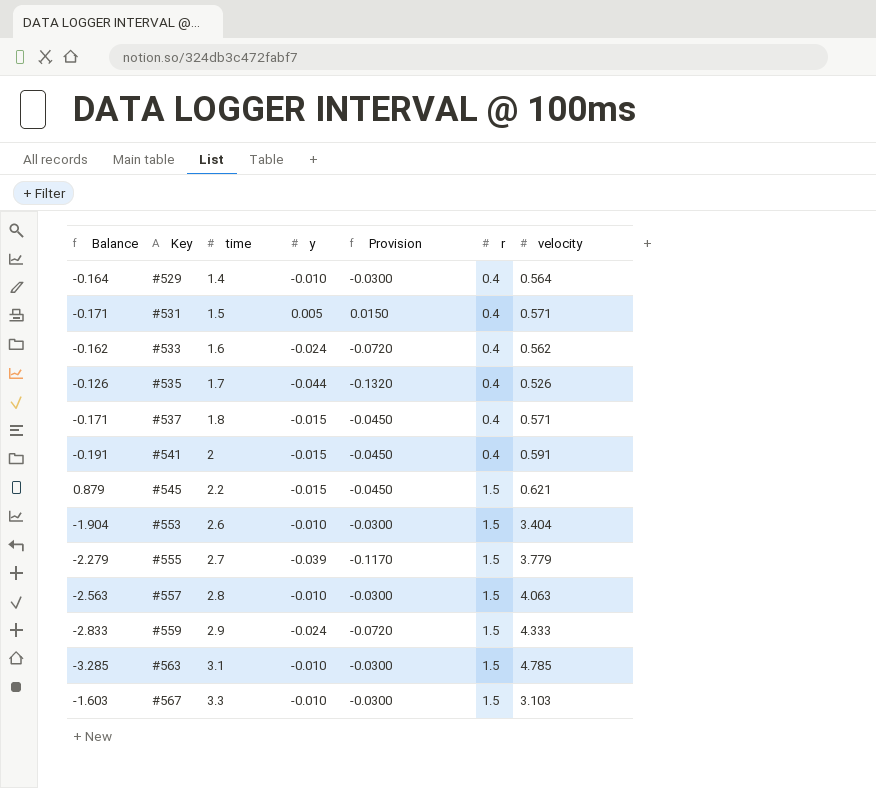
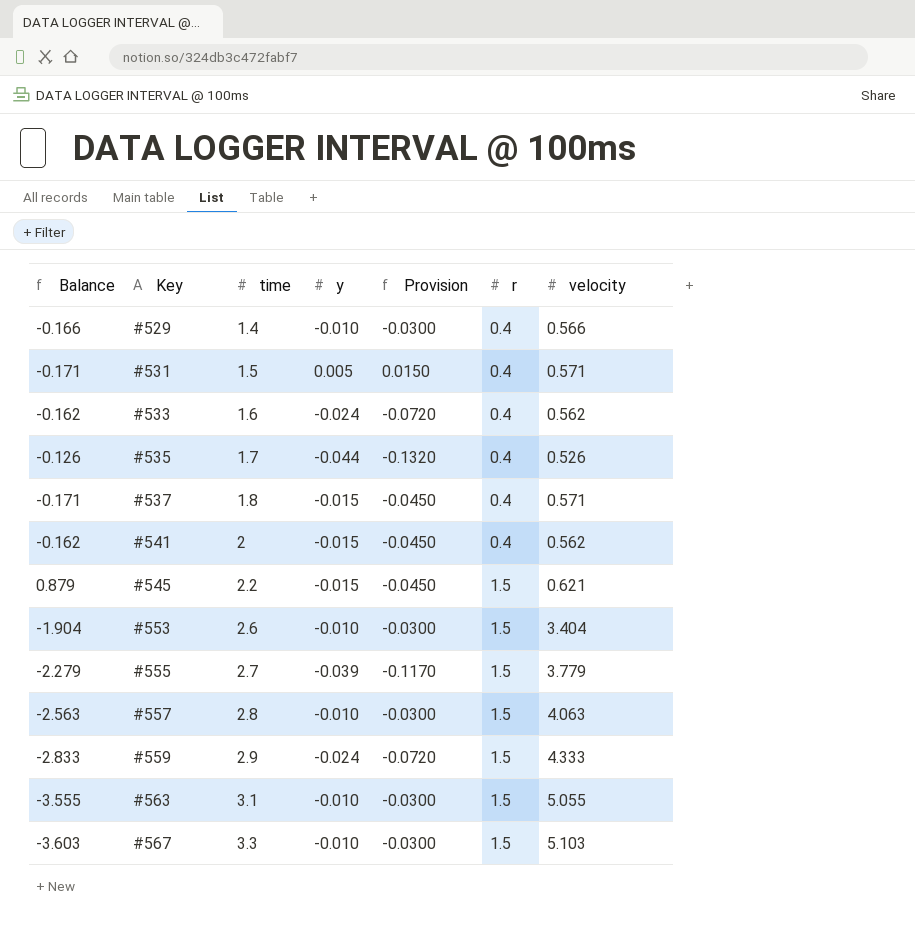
#529 | Balance: -0.164 -> -0.166
#529 | velocity: 0.564 -> 0.566
#541 | Balance: -0.191 -> -0.162
#541 | velocity: 0.591 -> 0.562
#563 | Balance: -3.285 -> -3.555
#563 | velocity: 4.785 -> 5.055
#567 | Balance: -1.603 -> -3.603
#567 | velocity: 3.103 -> 5.103

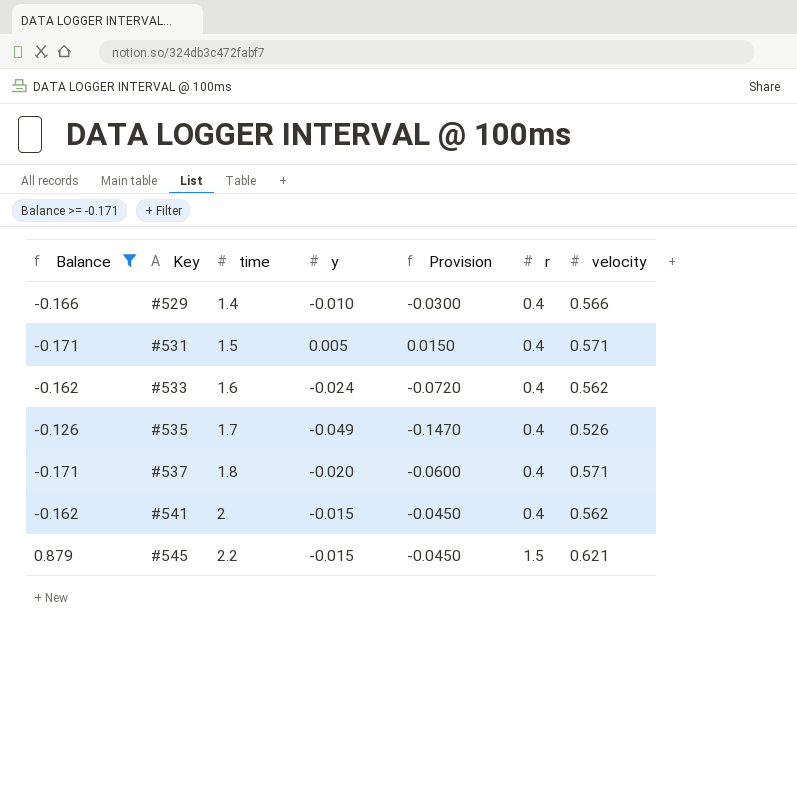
filter: none -> Balance >= -0.171
#535 | y: -0.044 -> -0.049
#535 | Provision: -0.1320 -> -0.1470
#537 | y: -0.015 -> -0.020
#537 | Provision: -0.0450 -> -0.0600

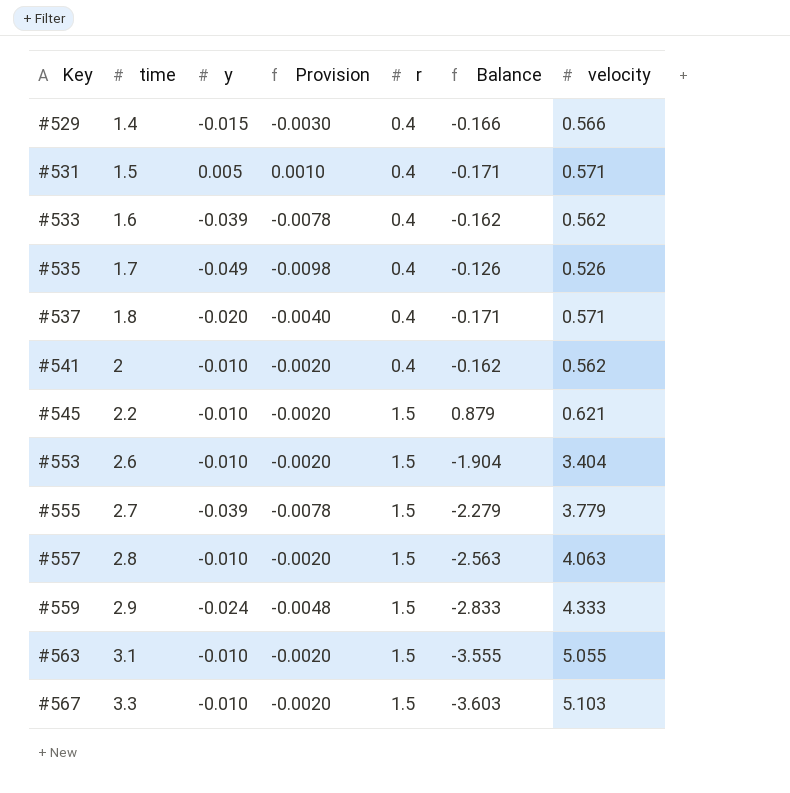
filter: Balance >= -0.171 -> none
column Provision | formula: [y] * 3 -> [y] * 0.2
column Balance | position: 1 -> 6
#529 | y: -0.010 -> -0.015
#533 | y: -0.024 -> -0.039
#541 | y: -0.015 -> -0.010
#545 | y: -0.015 -> -0.010

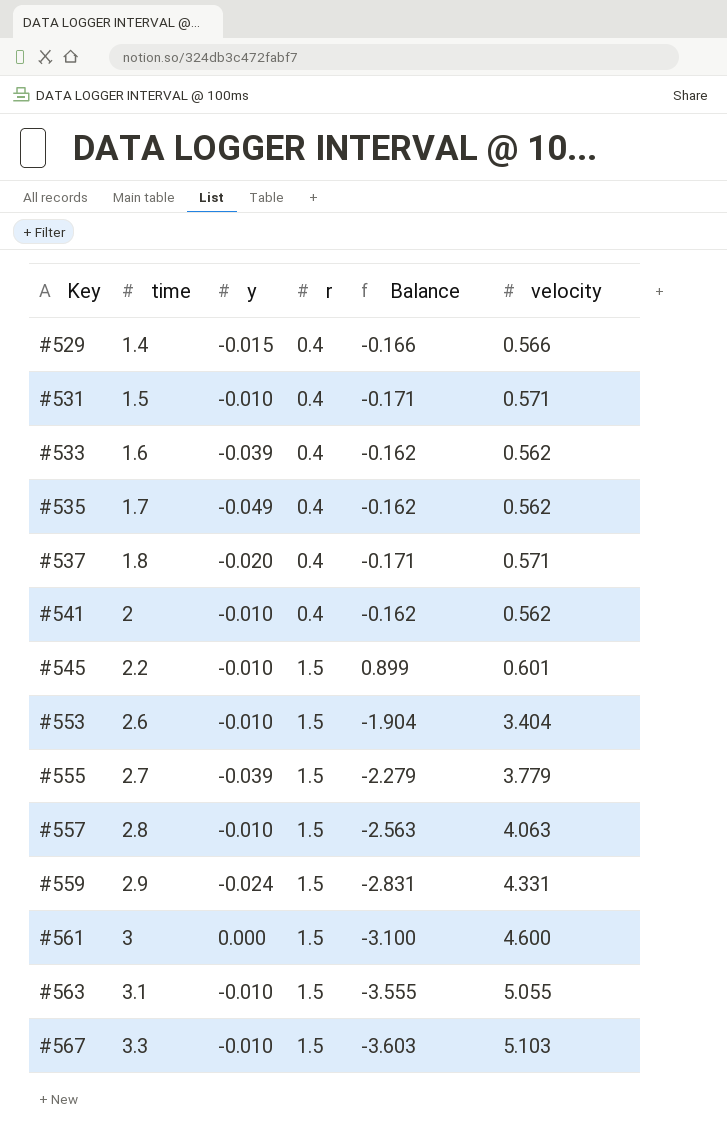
column Provision | formula: [y] * 0.2 -> none
#531 | y: 0.005 -> -0.010
#535 | Balance: -0.126 -> -0.162
#535 | velocity: 0.526 -> 0.562
#545 | Balance: 0.879 -> 0.899
#545 | velocity: 0.621 -> 0.601
#559 | Balance: -2.833 -> -2.831
#559 | velocity: 4.333 -> 4.331
row #561: none -> 3 | 0.000 | 1.5 | -3.100 | 4.600

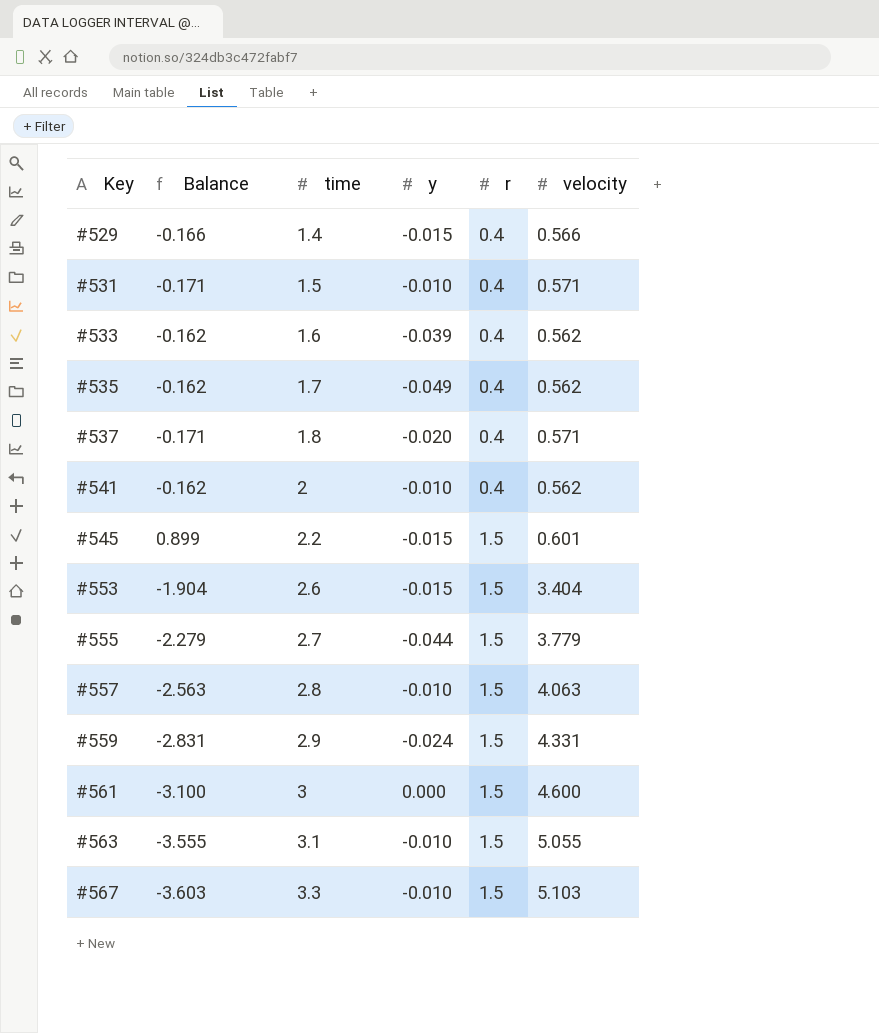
column Balance | position: 5 -> 2
#545 | y: -0.010 -> -0.015
#553 | y: -0.010 -> -0.015
#555 | y: -0.039 -> -0.044

